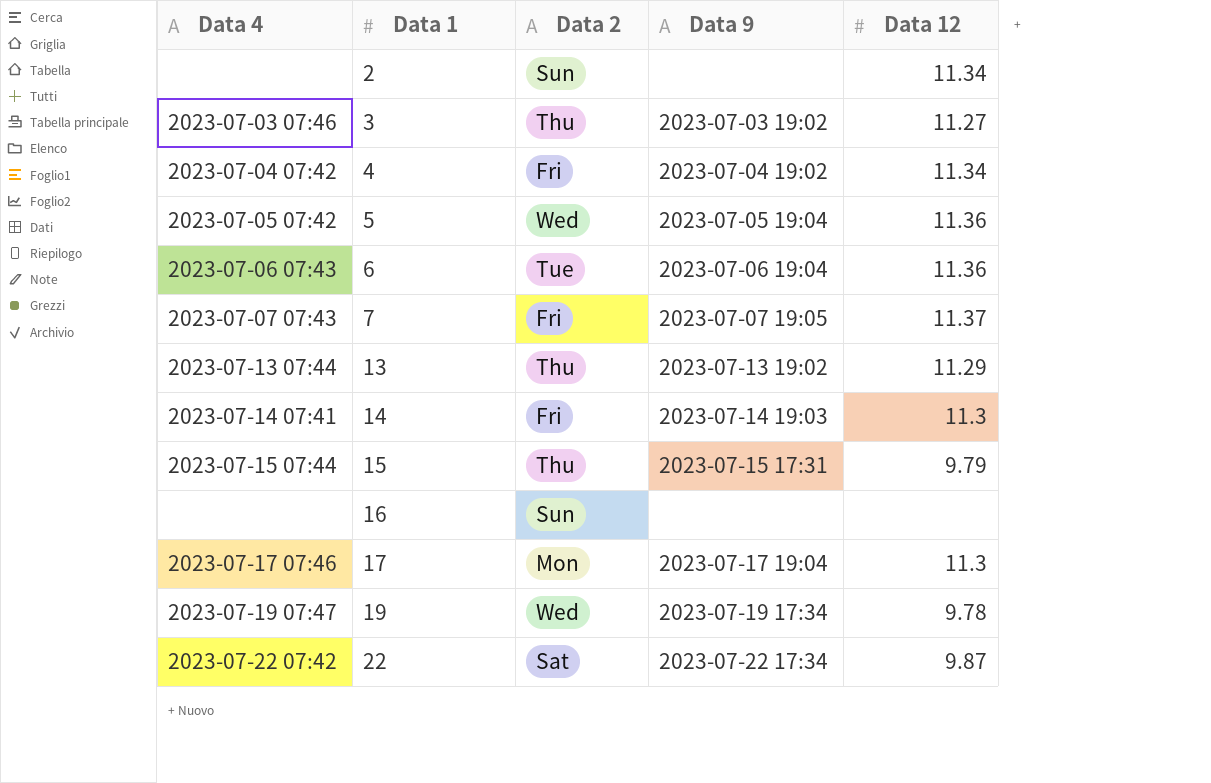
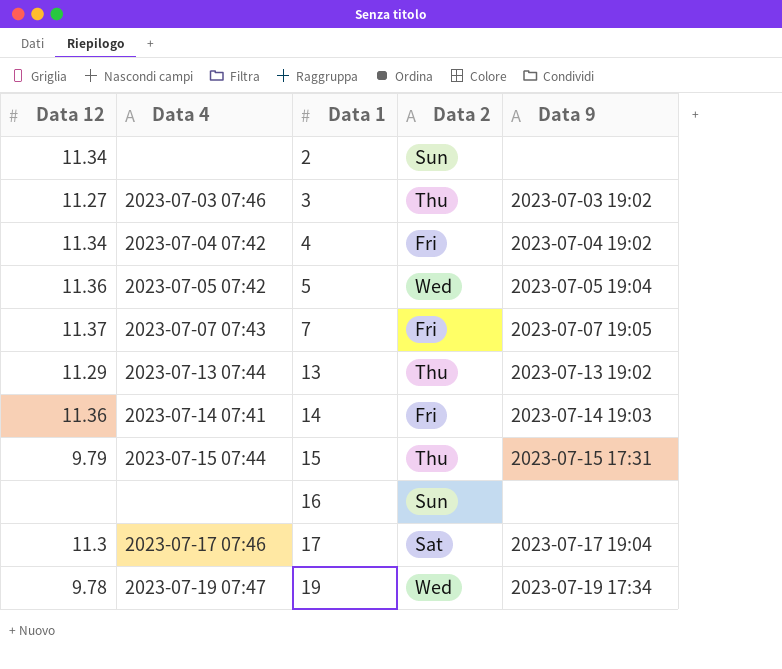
column Data 12 | position: 5 -> 1
row 6: 2023-07-06 07:43 | Tue | 2023-07-06 19:04 | 11.36 -> none
row 22: 2023-07-22 07:42 | Sat | 2023-07-22 17:34 | 9.87 -> none
14 | Data 12: 11.3 -> 11.36
17 | Data 2: Mon -> Sat

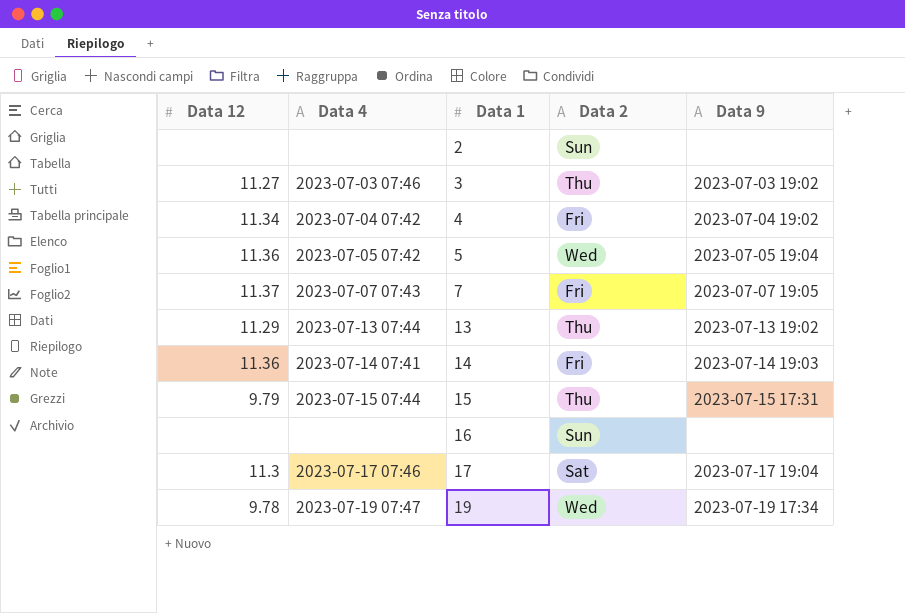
2 | Data 12: 11.34 -> none

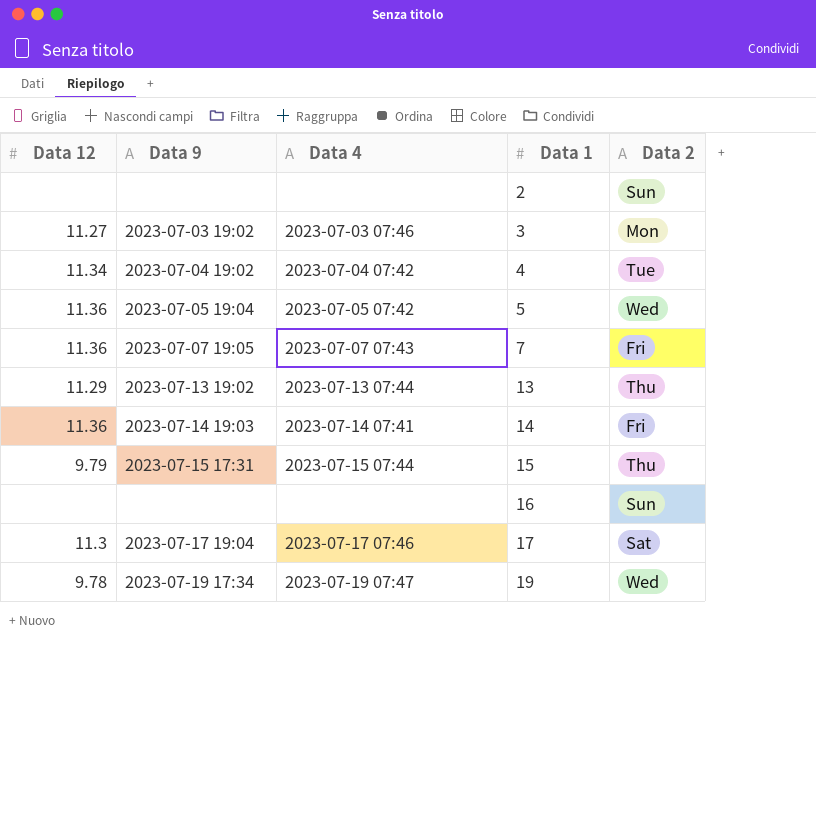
column Data 9 | position: 5 -> 2
3 | Data 2: Thu -> Mon
4 | Data 2: Fri -> Tue
7 | Data 12: 11.37 -> 11.36

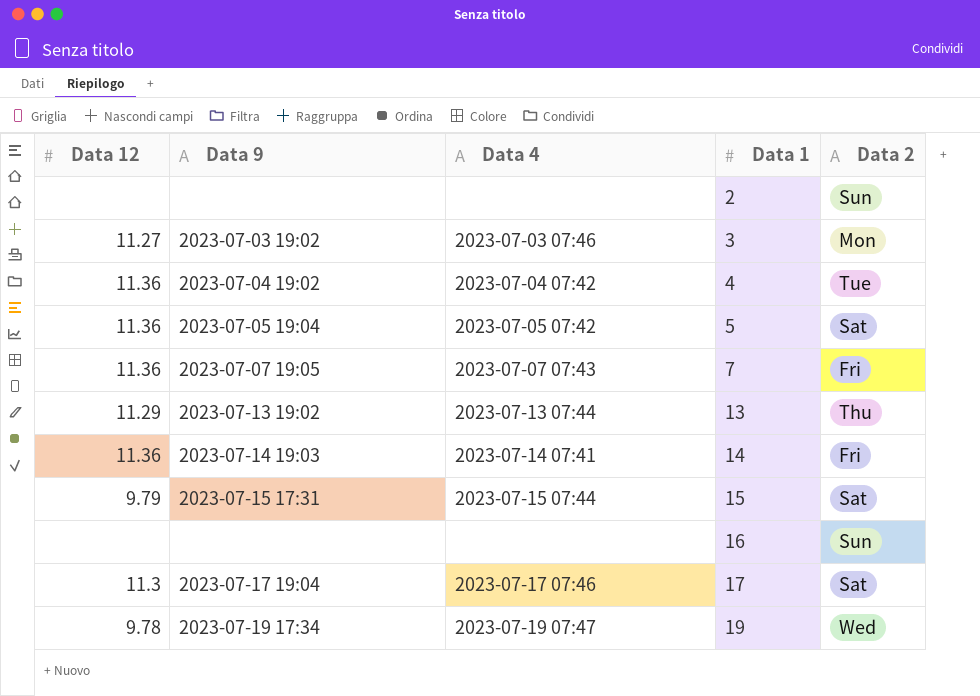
4 | Data 12: 11.34 -> 11.36
5 | Data 2: Wed -> Sat
15 | Data 2: Thu -> Sat

